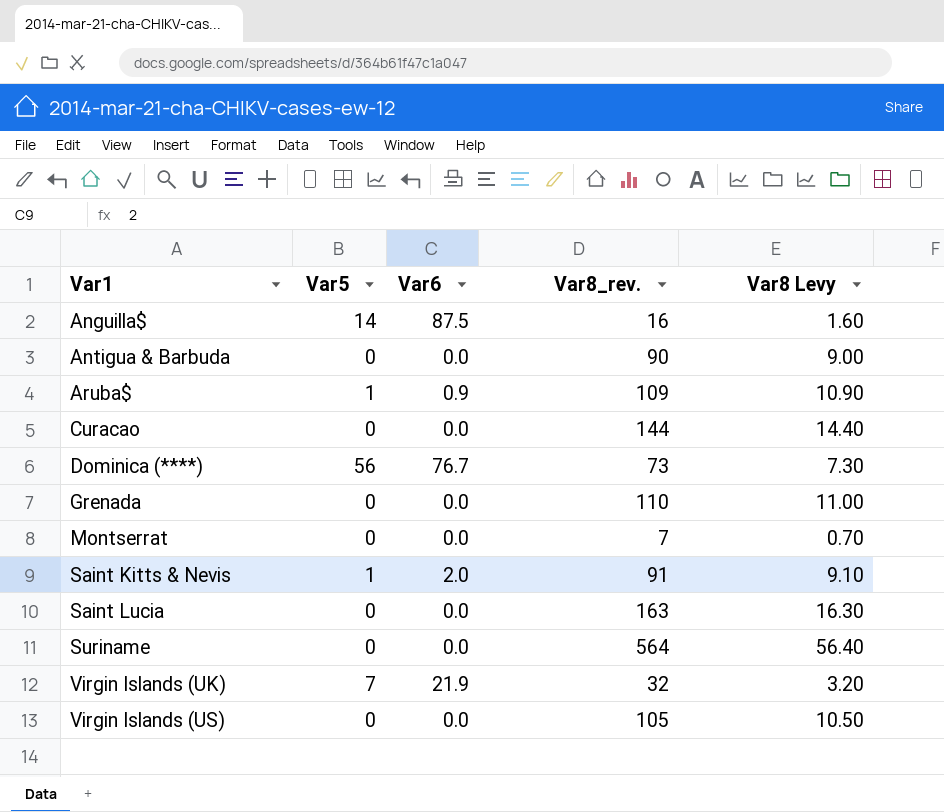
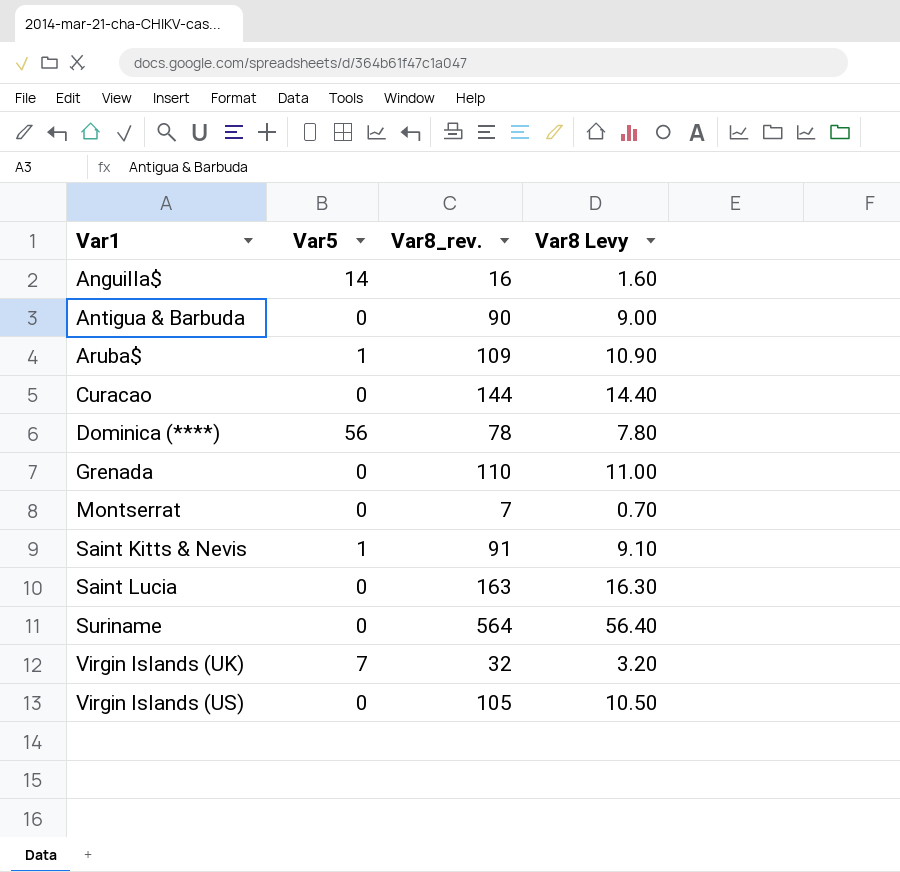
column Var6 | position: 3 -> none
Dominica (****) | Var8_rev.: 73 -> 78
Dominica (****) | Var8 Levy: 7.30 -> 7.80

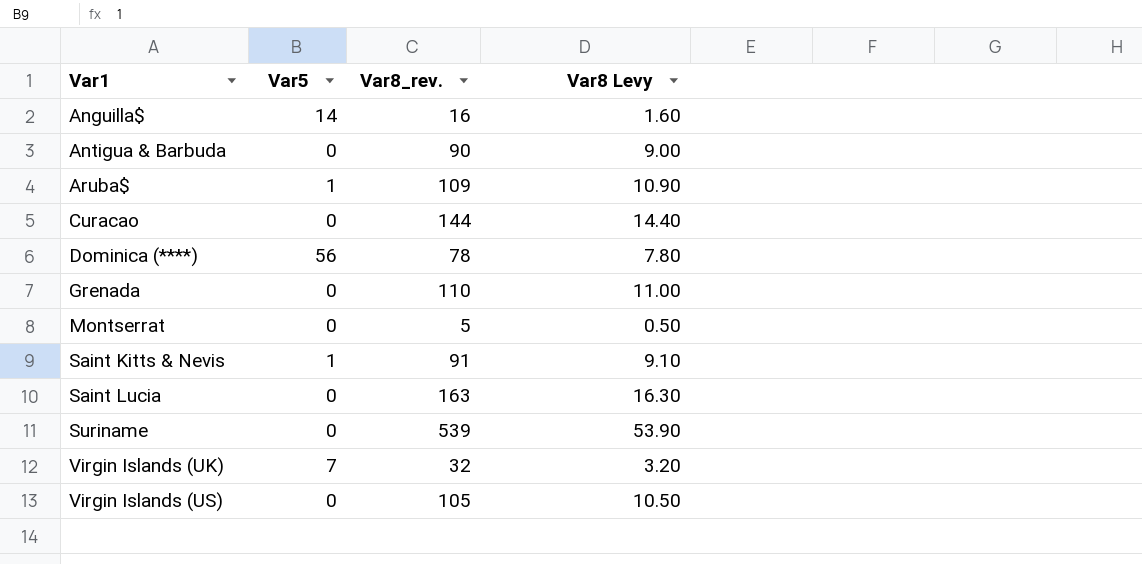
Montserrat | Var8_rev.: 7 -> 5
Montserrat | Var8 Levy: 0.70 -> 0.50
Suriname | Var8_rev.: 564 -> 539
Suriname | Var8 Levy: 56.40 -> 53.90

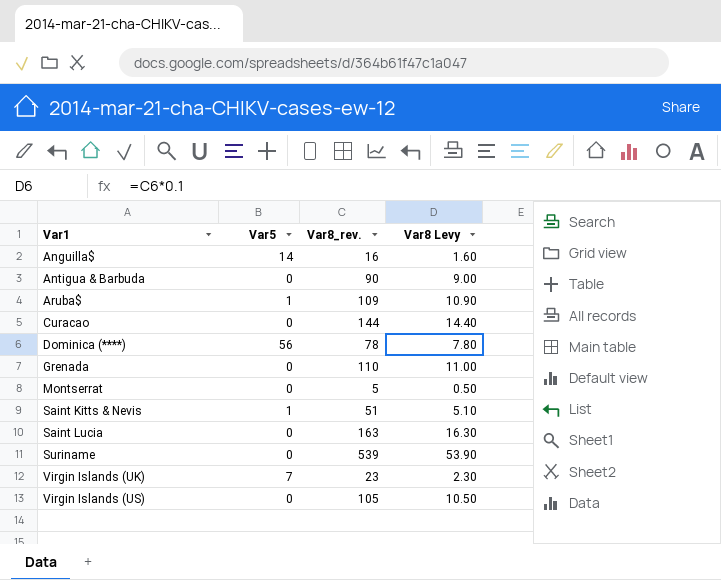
Saint Kitts & Nevis | Var8_rev.: 91 -> 51
Saint Kitts & Nevis | Var8 Levy: 9.10 -> 5.10
Virgin Islands (UK) | Var8_rev.: 32 -> 23
Virgin Islands (UK) | Var8 Levy: 3.20 -> 2.30

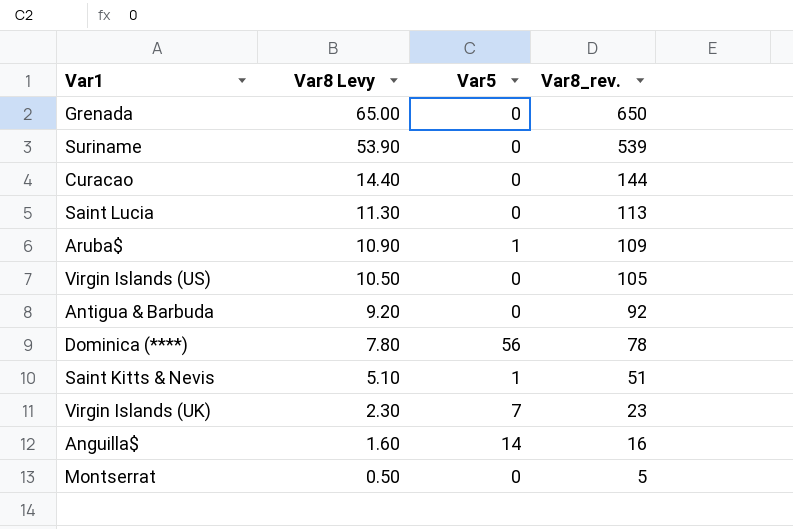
row order: Var1 ascending -> Var8 Levy descending
column Var8 Levy | position: 4 -> 2
Grenada | Var8 Levy: 11.00 -> 65.00
Grenada | Var8_rev.: 110 -> 650
Saint Lucia | Var8 Levy: 16.30 -> 11.30
Saint Lucia | Var8_rev.: 163 -> 113
Antigua & Barbuda | Var8 Levy: 9.00 -> 9.20
Antigua & Barbuda | Var8_rev.: 90 -> 92

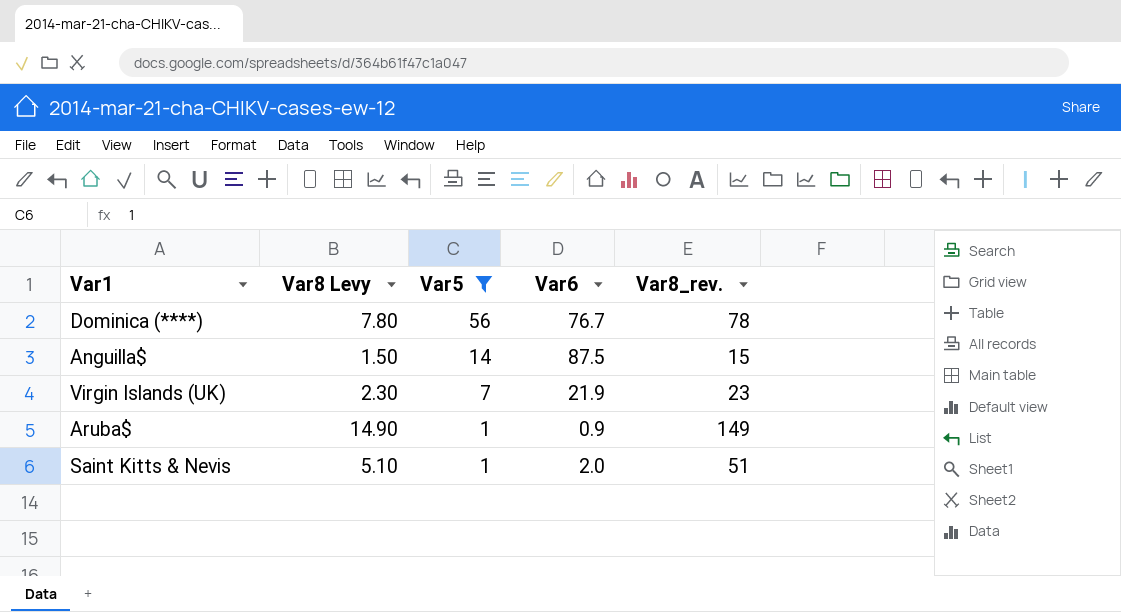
filter: none -> Var5 != 0
row order: Var8 Levy descending -> Var5 descending
column Var6 | position: none -> 4
Anguilla$ | Var8 Levy: 1.60 -> 1.50
Anguilla$ | Var8_rev.: 16 -> 15
Aruba$ | Var8 Levy: 10.90 -> 14.90
Aruba$ | Var8_rev.: 109 -> 149

